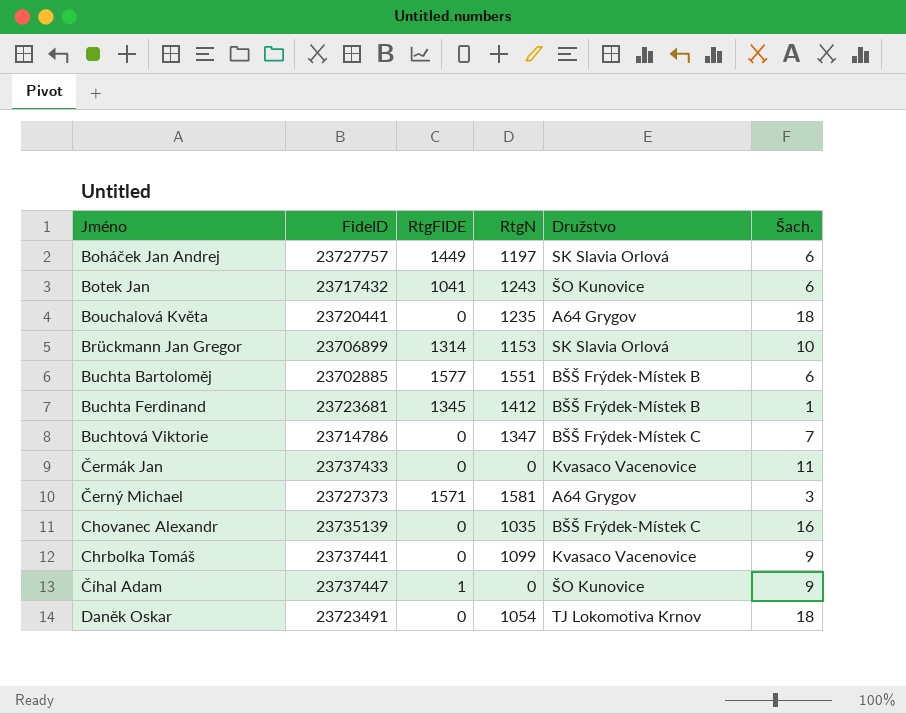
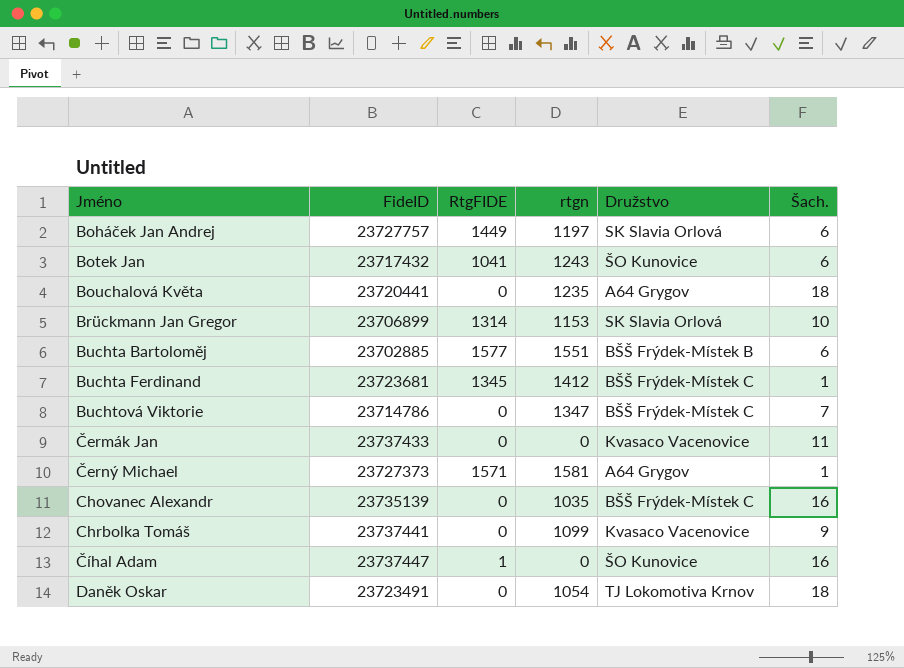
column name: RtgN -> rtgn
Buchta Ferdinand | Družstvo: BŠŠ Frýdek-Místek B -> BŠŠ Frýdek-Místek C
Černý Michael | Šach.: 3 -> 1
Číhal Adam | Šach.: 9 -> 16

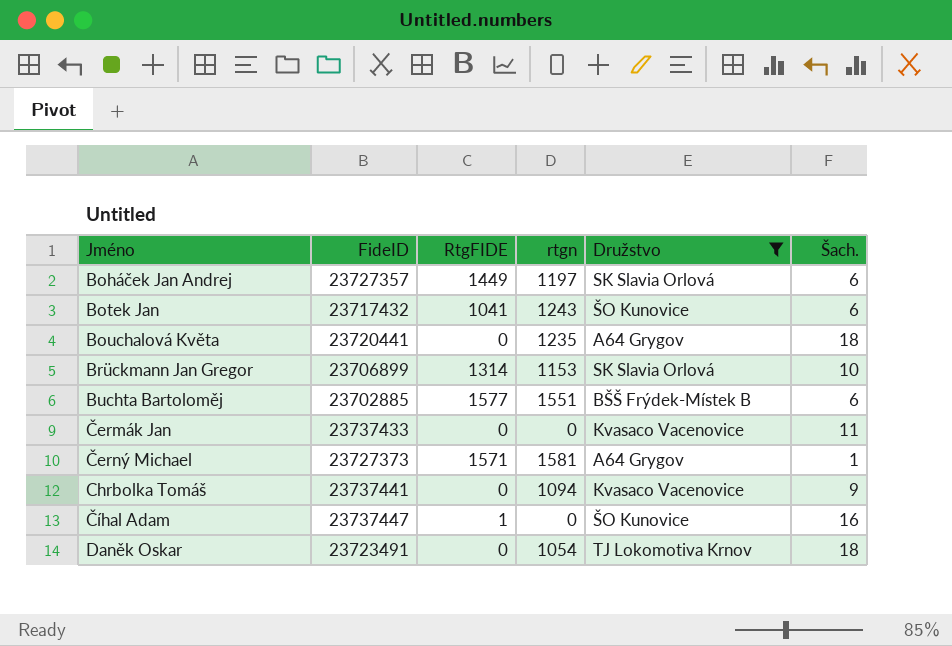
filter: none -> Družstvo != BŠŠ Frýdek-Místek C
Boháček Jan Andrej | FideID: 23727757 -> 23727357
Chrbolka Tomáš | rtgn: 1099 -> 1094

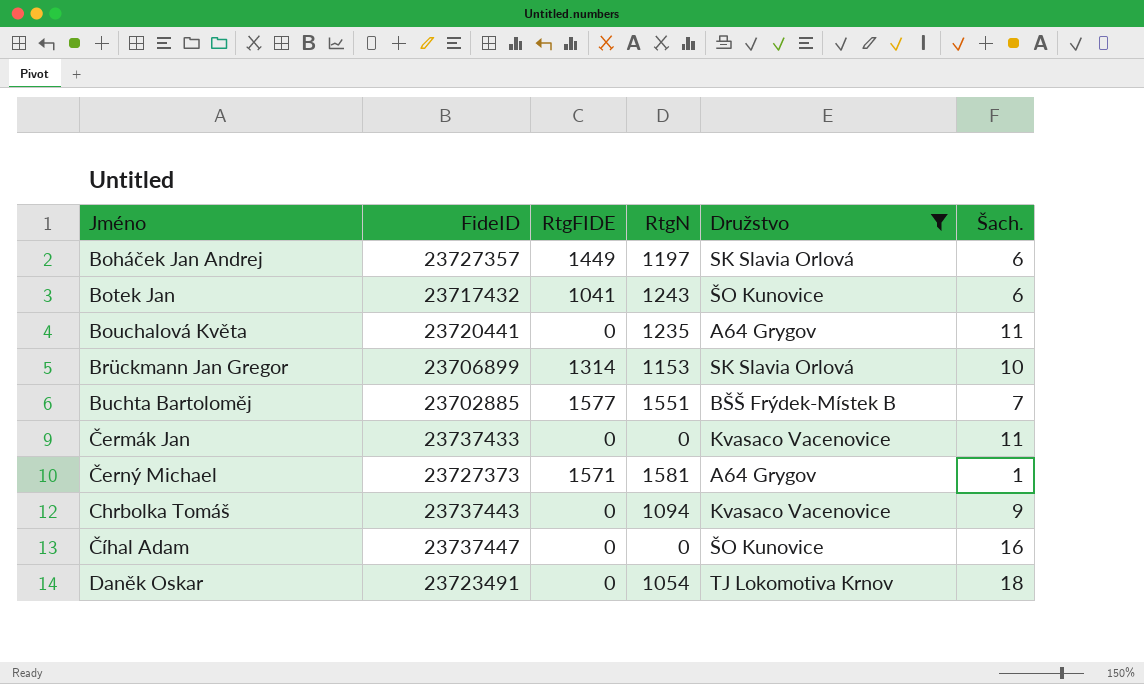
column name: rtgn -> RtgN
Bouchalová Květa | Šach.: 18 -> 11
Buchta Bartoloměj | Šach.: 6 -> 7
Chrbolka Tomáš | FideID: 23737441 -> 23737443
Číhal Adam | RtgFIDE: 1 -> 0

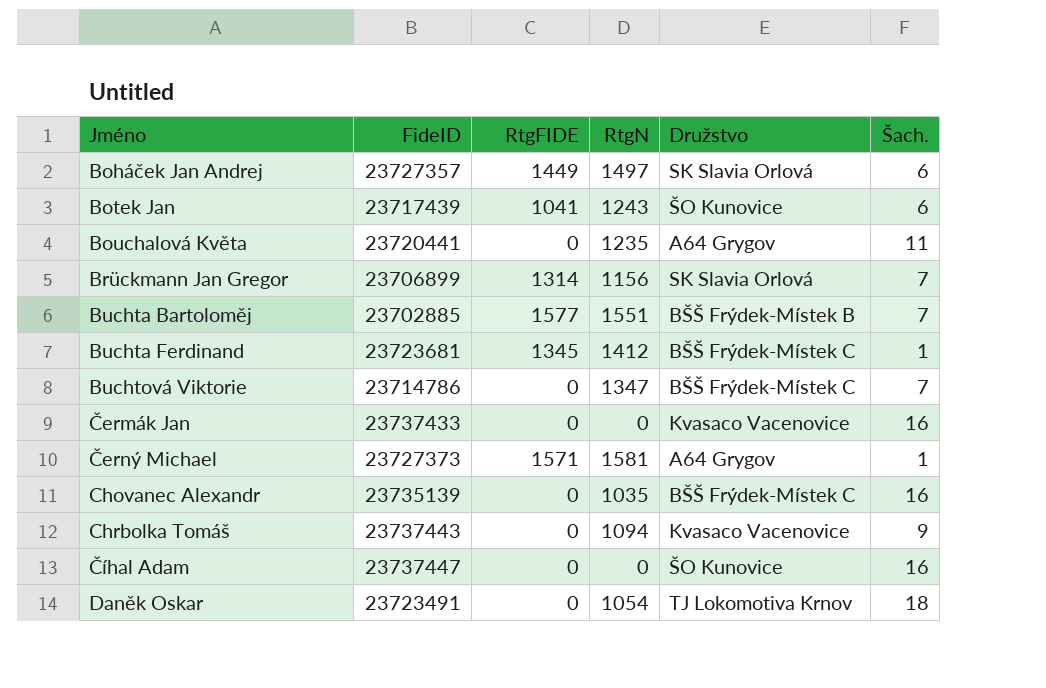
filter: Družstvo != BŠŠ Frýdek-Místek C -> none
Boháček Jan Andrej | RtgN: 1197 -> 1497
Botek Jan | FideID: 23717432 -> 23717439
Brückmann Jan Gregor | RtgN: 1153 -> 1156
Brückmann Jan Gregor | Šach.: 10 -> 7
Čermák Jan | Šach.: 11 -> 16

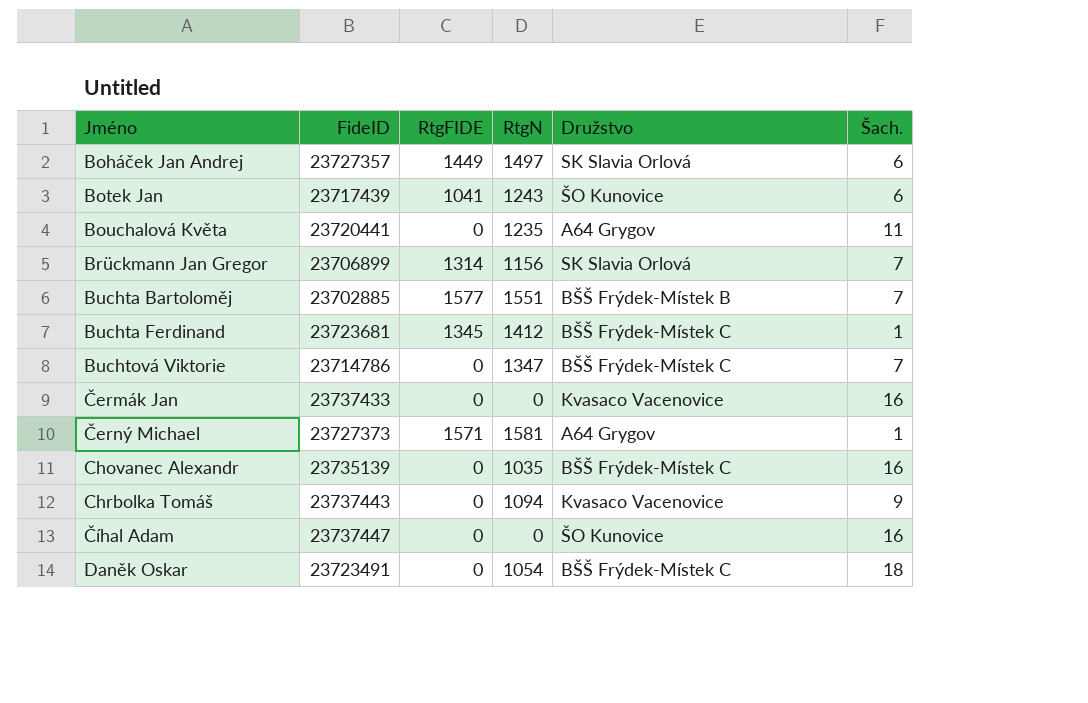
Daněk Oskar | Družstvo: TJ Lokomotiva Krnov -> BŠŠ Frýdek-Místek C

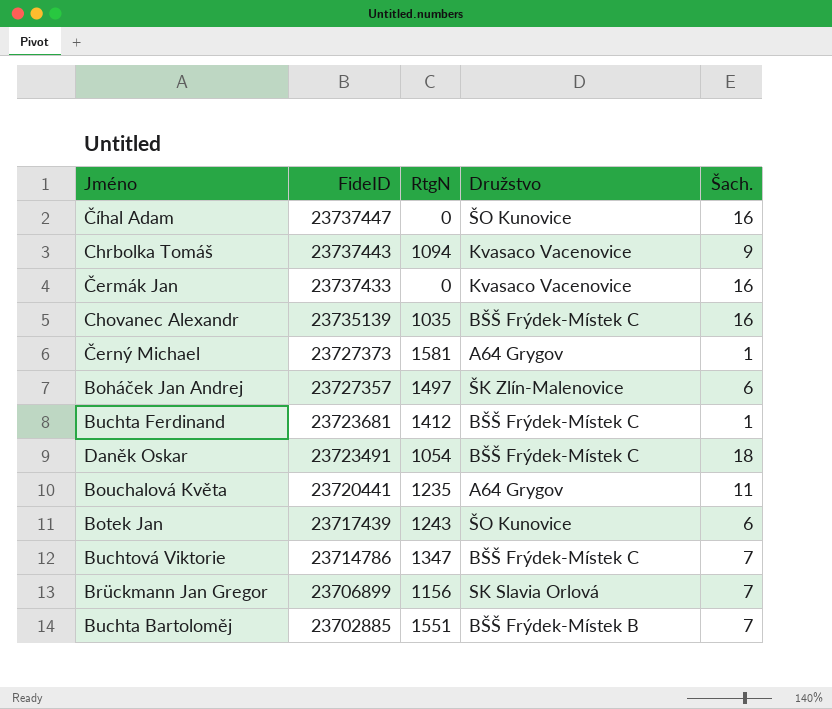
row order: Jméno ascending -> FideID descending
column RtgFIDE | position: 3 -> none
Boháček Jan Andrej | Družstvo: SK Slavia Orlová -> ŠK Zlín-Malenovice

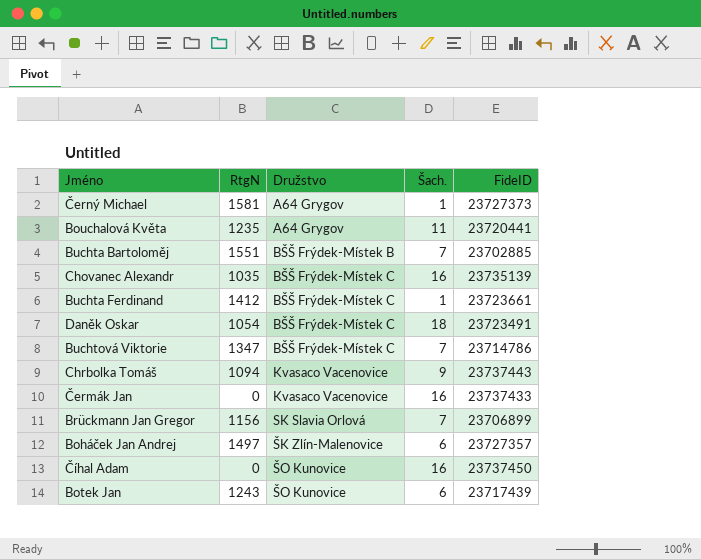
row order: FideID descending -> Družstvo ascending
column FideID | position: 2 -> 5
Buchta Ferdinand | FideID: 23723681 -> 23723661
Číhal Adam | FideID: 23737447 -> 23737450

